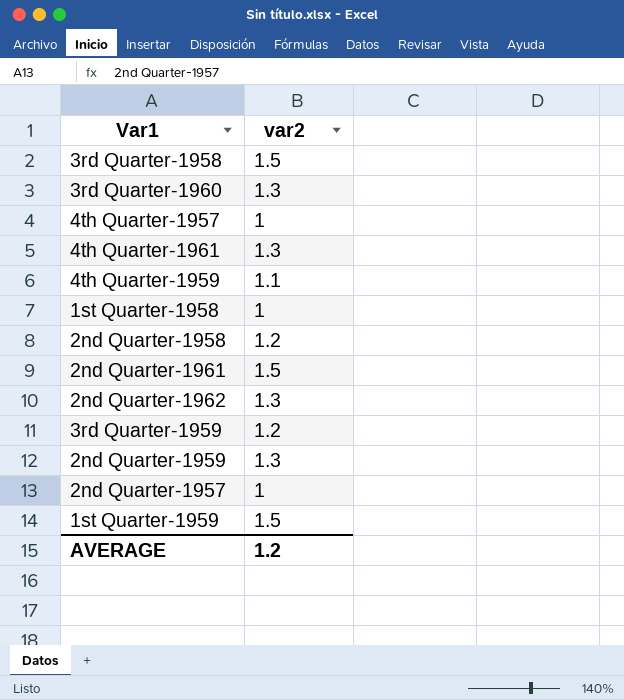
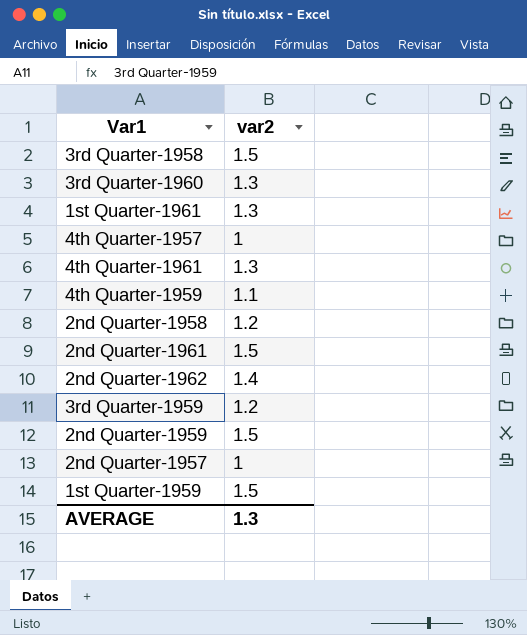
row 1st Quarter-1958: 1 -> none
row 1st Quarter-1961: none -> 1.3
2nd Quarter-1962 | var2: 1.3 -> 1.4
2nd Quarter-1959 | var2: 1.3 -> 1.5
AVERAGE | var2: 1.2 -> 1.3

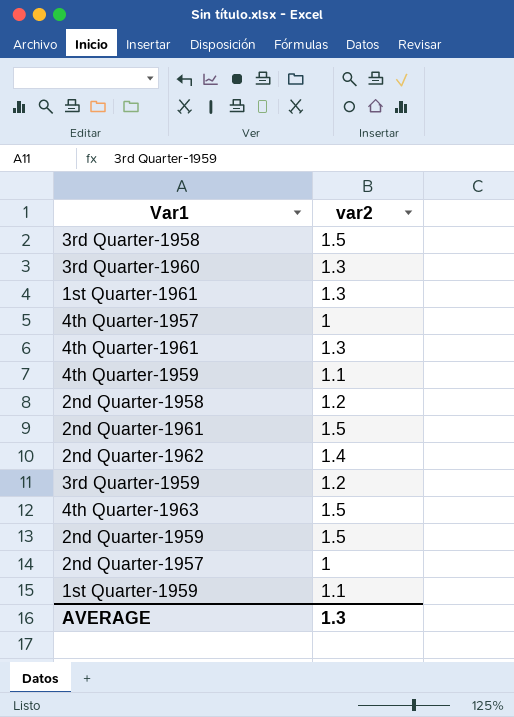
row 4th Quarter-1963: none -> 1.5
1st Quarter-1959 | var2: 1.5 -> 1.1

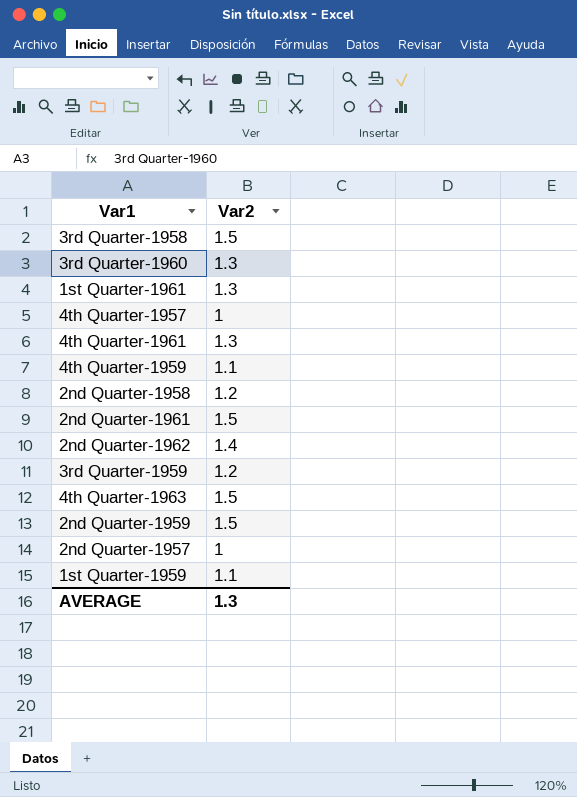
column name: var2 -> Var2

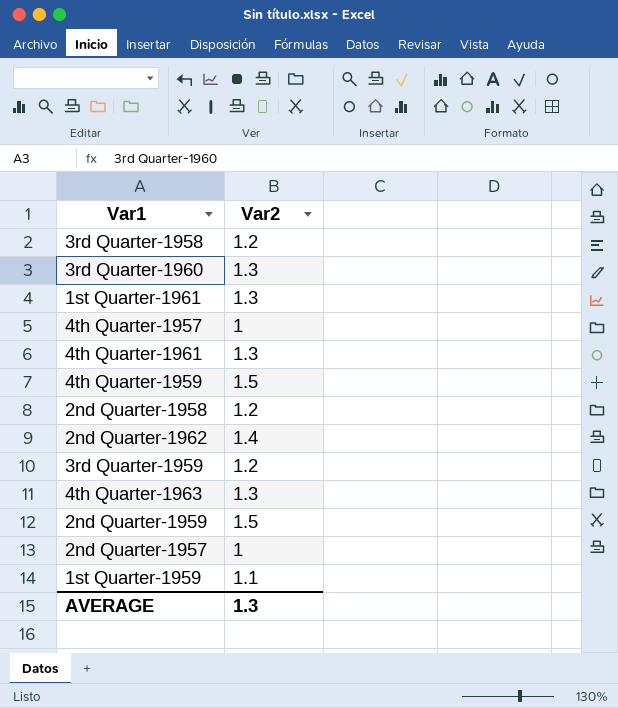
row 2nd Quarter-1961: 1.5 -> none
3rd Quarter-1958 | Var2: 1.5 -> 1.2
4th Quarter-1959 | Var2: 1.1 -> 1.5
4th Quarter-1963 | Var2: 1.5 -> 1.3

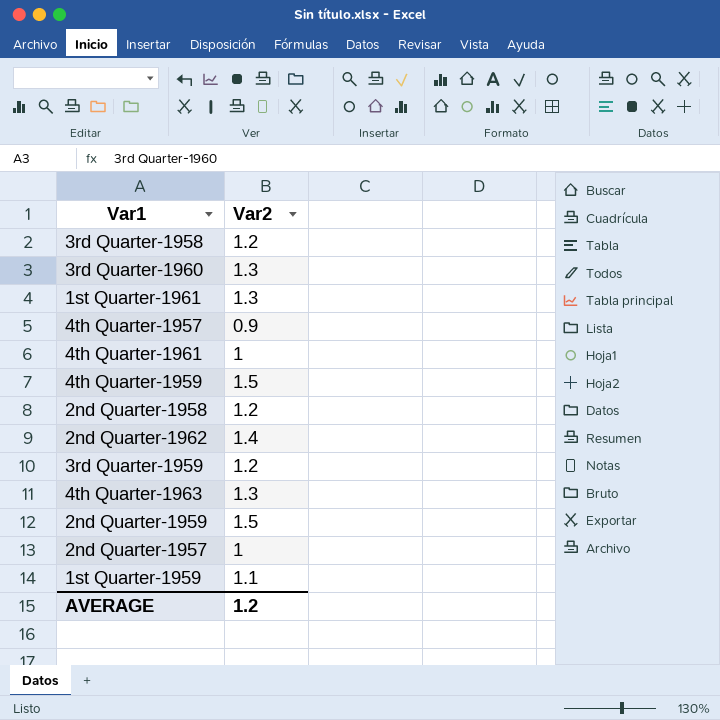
4th Quarter-1957 | Var2: 1 -> 0.9
4th Quarter-1961 | Var2: 1.3 -> 1
AVERAGE | Var2: 1.3 -> 1.2

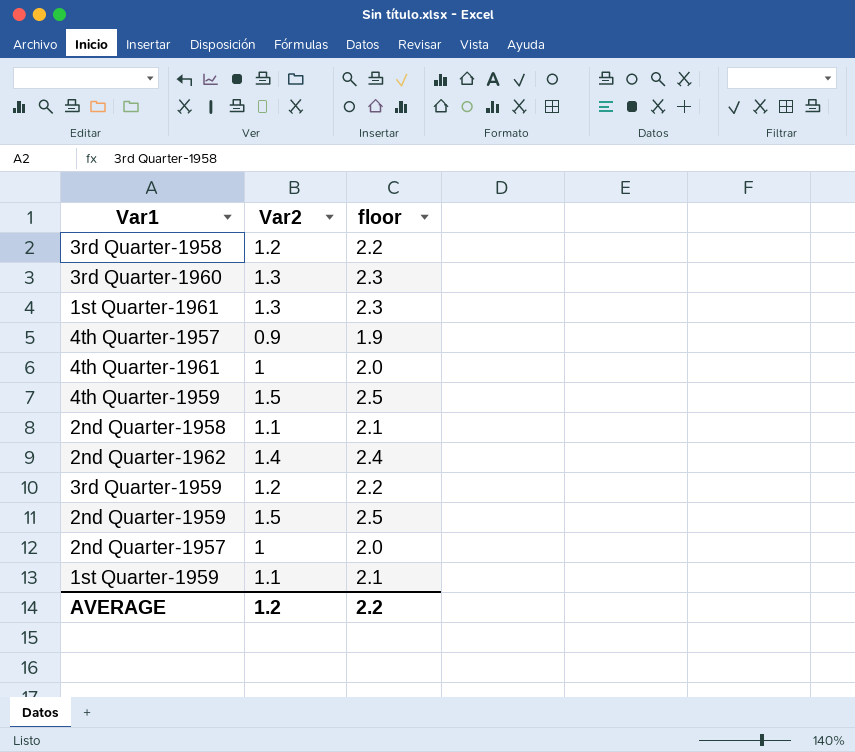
column floor | formula: none -> [Var2] + 1
row 4th Quarter-1963: 1.3 -> none
2nd Quarter-1958 | Var2: 1.2 -> 1.1

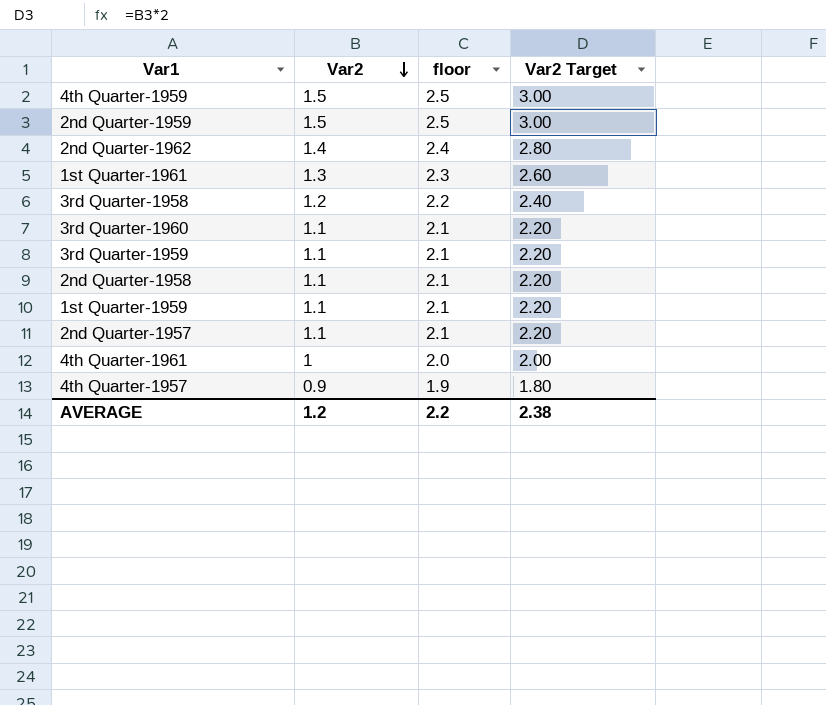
row order: none -> Var2 descending
column Var2 Target | formula: none -> [Var2] * 2
3rd Quarter-1960 | Var2: 1.3 -> 1.1
3rd Quarter-1960 | floor: 2.3 -> 2.1
3rd Quarter-1959 | Var2: 1.2 -> 1.1
3rd Quarter-1959 | floor: 2.2 -> 2.1
2nd Quarter-1957 | Var2: 1 -> 1.1
2nd Quarter-1957 | floor: 2.0 -> 2.1

